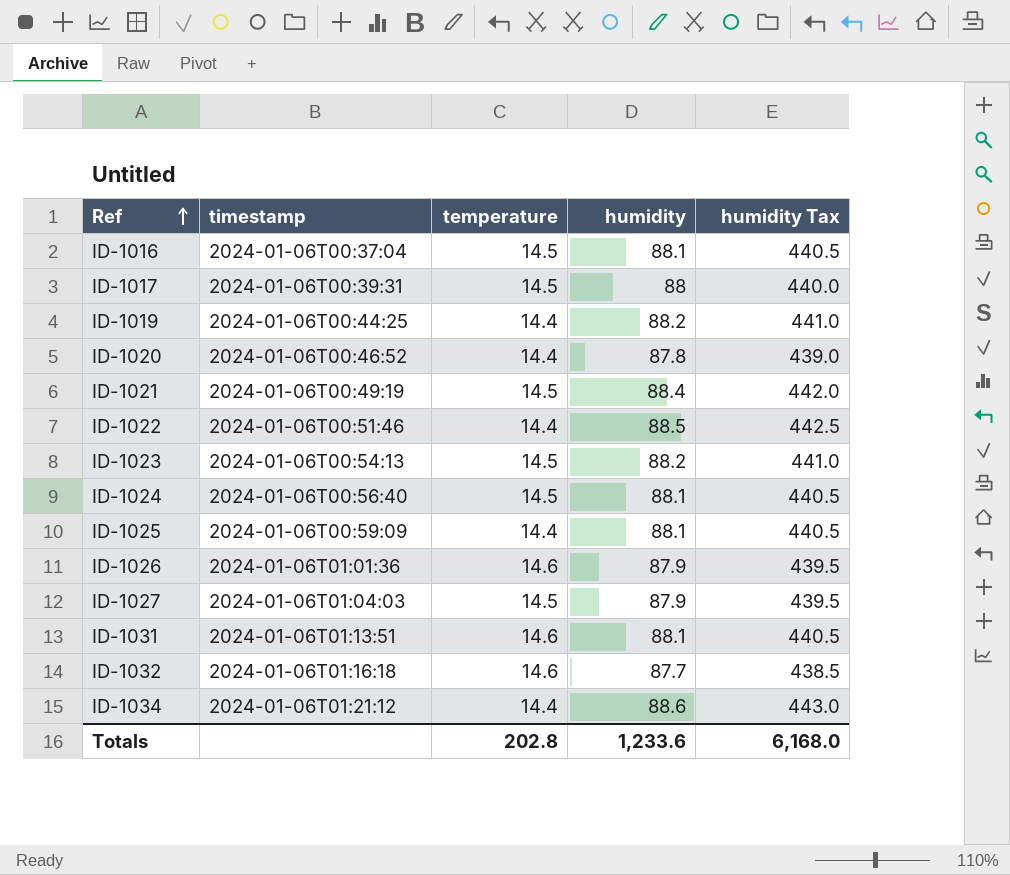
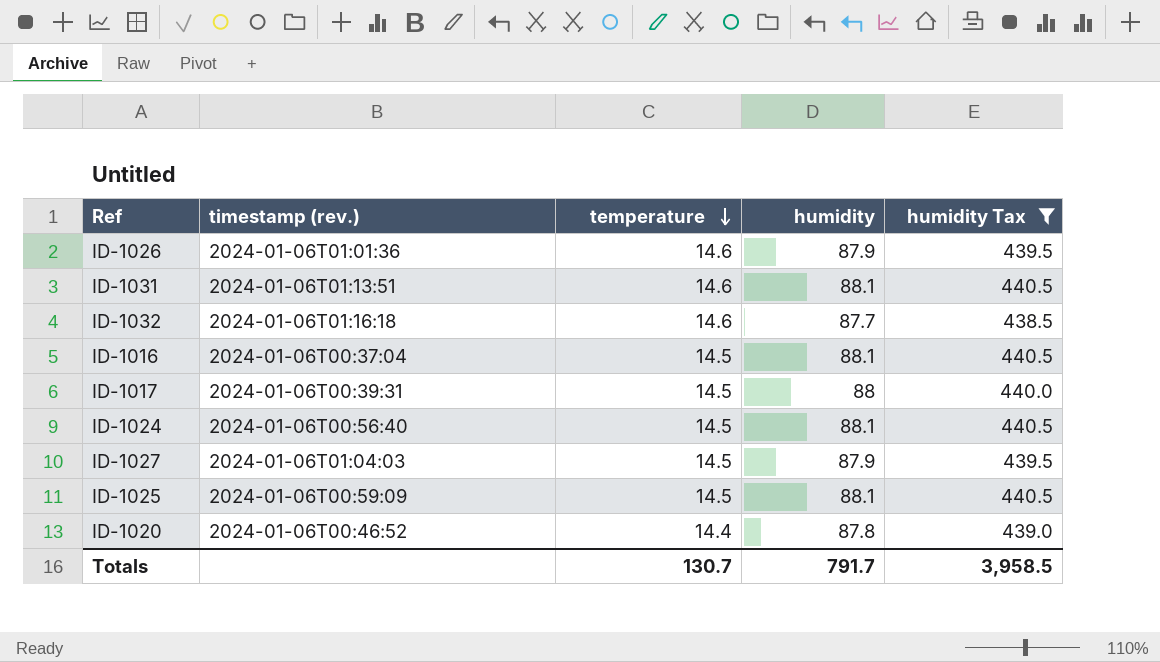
filter: none -> humidity Tax <= 440.5
row order: Ref ascending -> temperature descending
column name: timestamp -> timestamp (rev.)
ID-1025 | temperature: 14.4 -> 14.5
Totals | temperature: 202.8 -> 130.7
Totals | humidity: 1,233.6 -> 791.7
Totals | humidity Tax: 6,168.0 -> 3,958.5

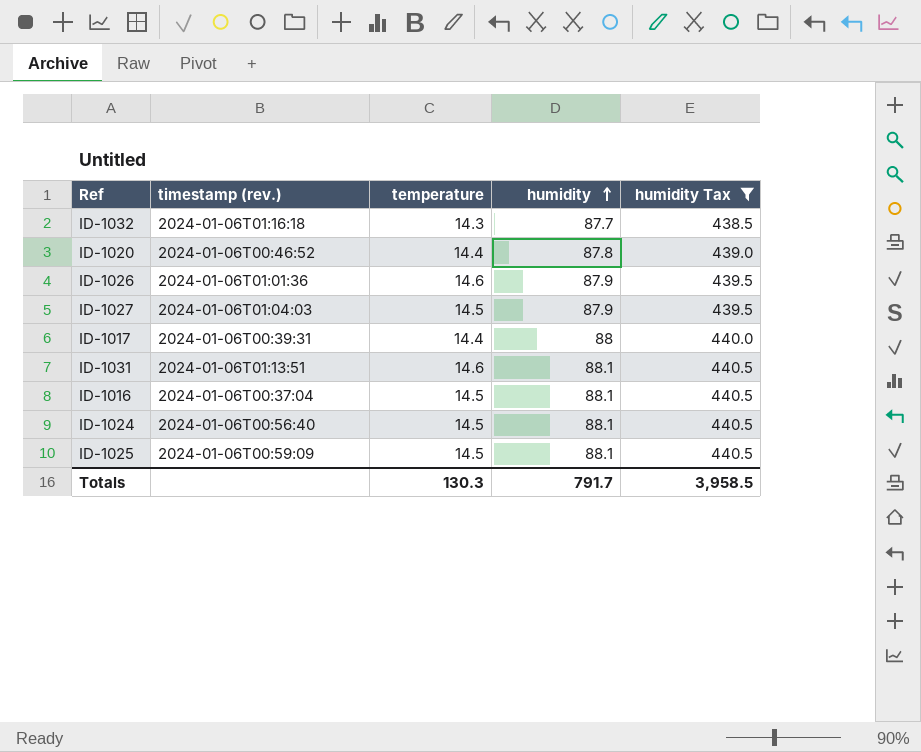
row order: temperature descending -> humidity ascending
ID-1032 | temperature: 14.6 -> 14.3
ID-1017 | temperature: 14.5 -> 14.4
Totals | temperature: 130.7 -> 130.3

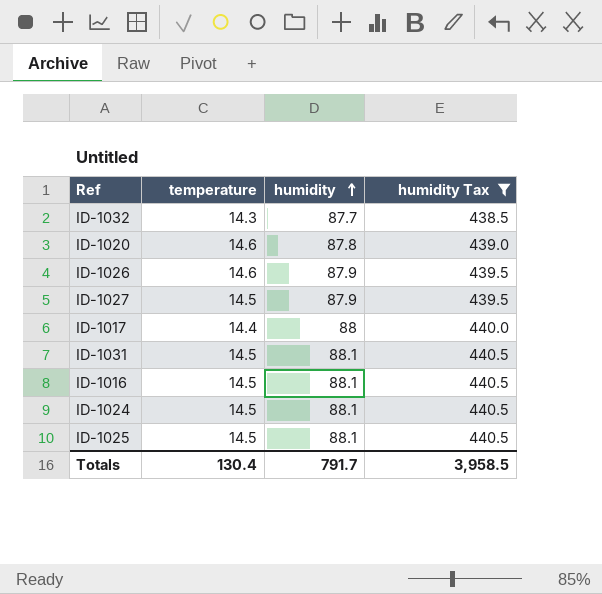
column timestamp (rev.) | position: 2 -> none
ID-1020 | temperature: 14.4 -> 14.6
ID-1031 | temperature: 14.6 -> 14.5
Totals | temperature: 130.3 -> 130.4

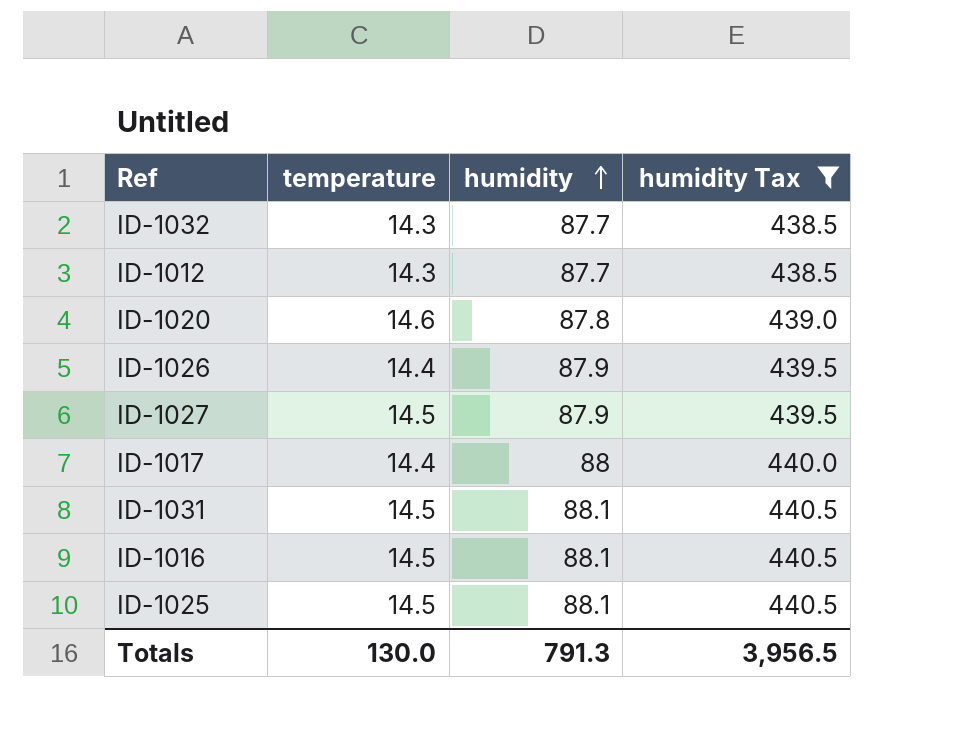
row ID-1024: 14.5 | 88.1 | 440.5 -> none
row ID-1012: none -> 14.3 | 87.7 | 438.5
ID-1026 | temperature: 14.6 -> 14.4
Totals | temperature: 130.4 -> 130.0
Totals | humidity: 791.7 -> 791.3
Totals | humidity Tax: 3,958.5 -> 3,956.5

